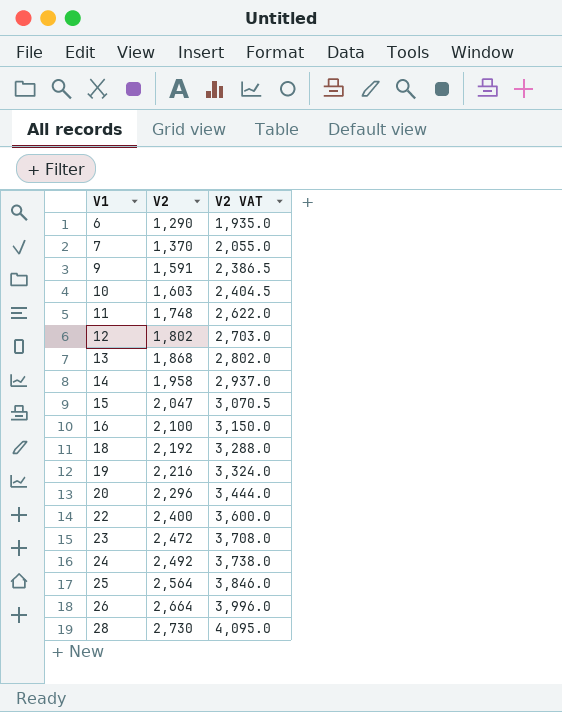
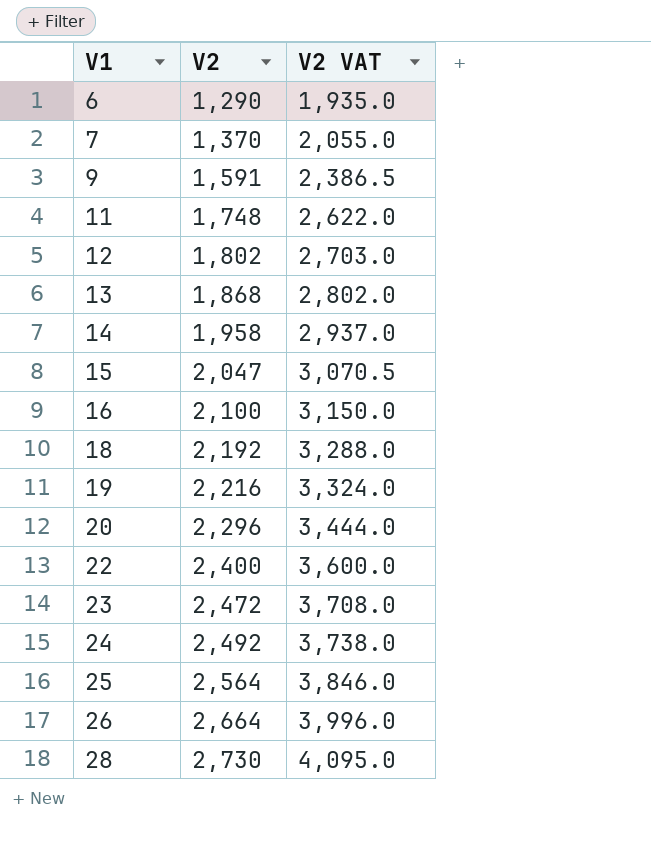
row 10: 1,603 | 2,404.5 -> none

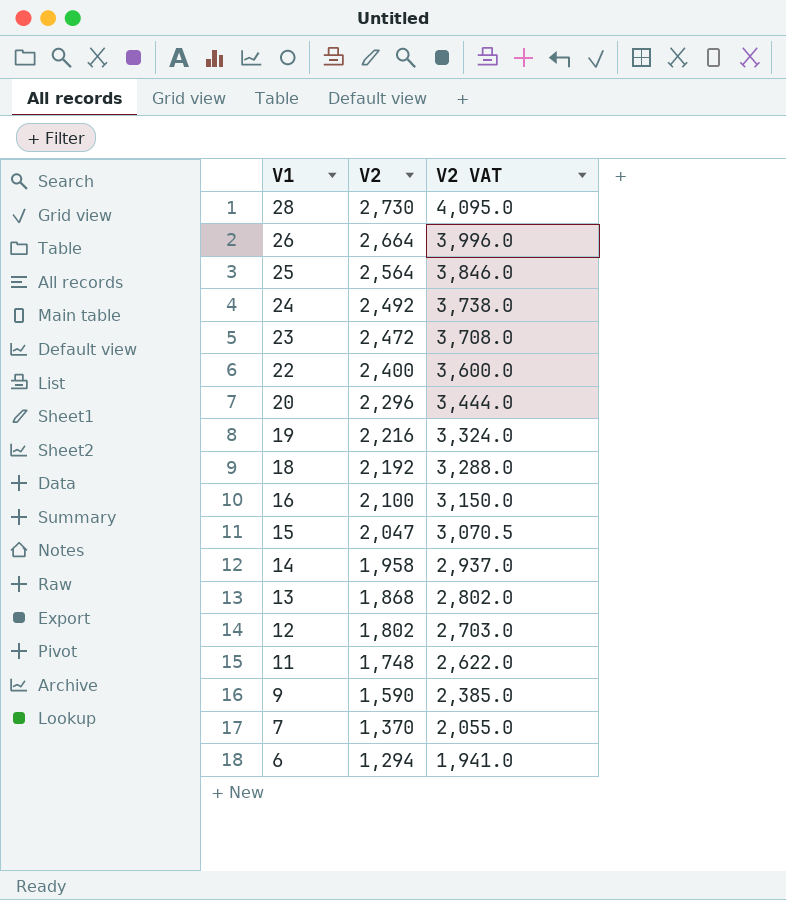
row order: V1 ascending -> V1 descending
9 | V2: 1,591 -> 1,590
9 | V2 VAT: 2,386.5 -> 2,385.0
6 | V2: 1,290 -> 1,294
6 | V2 VAT: 1,935.0 -> 1,941.0

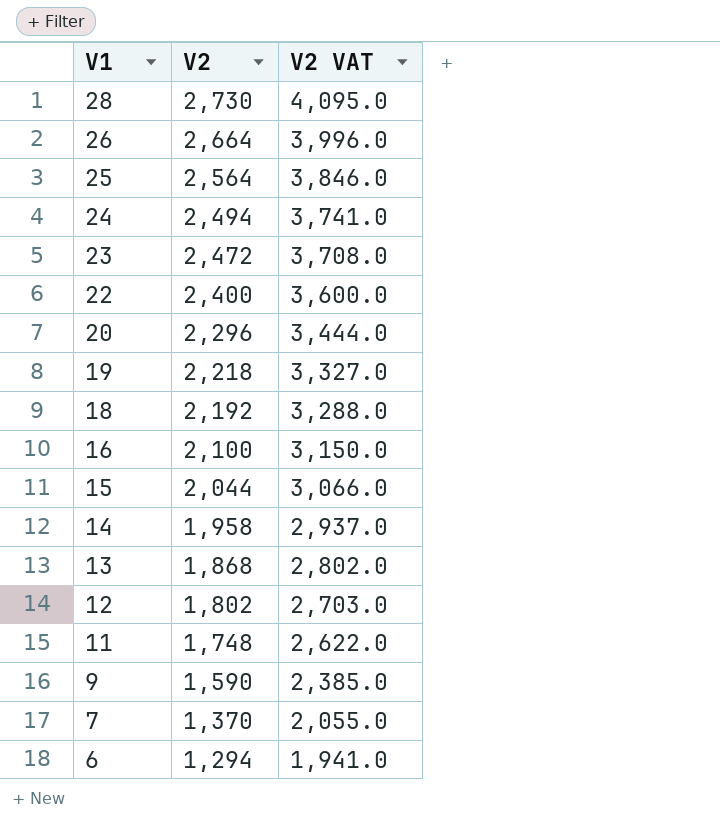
24 | V2: 2,492 -> 2,494
24 | V2 VAT: 3,738.0 -> 3,741.0
19 | V2: 2,216 -> 2,218
19 | V2 VAT: 3,324.0 -> 3,327.0
15 | V2: 2,047 -> 2,044
15 | V2 VAT: 3,070.5 -> 3,066.0

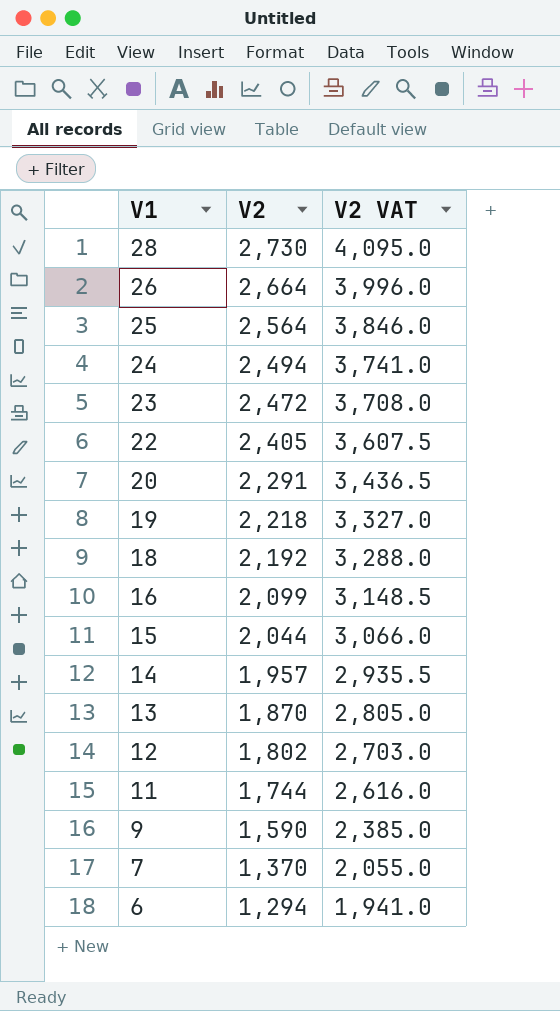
22 | V2: 2,400 -> 2,405
22 | V2 VAT: 3,600.0 -> 3,607.5
20 | V2: 2,296 -> 2,291
20 | V2 VAT: 3,444.0 -> 3,436.5
16 | V2: 2,100 -> 2,099
16 | V2 VAT: 3,150.0 -> 3,148.5
14 | V2: 1,958 -> 1,957
14 | V2 VAT: 2,937.0 -> 2,935.5
13 | V2: 1,868 -> 1,870
13 | V2 VAT: 2,802.0 -> 2,805.0
11 | V2: 1,748 -> 1,744
11 | V2 VAT: 2,622.0 -> 2,616.0

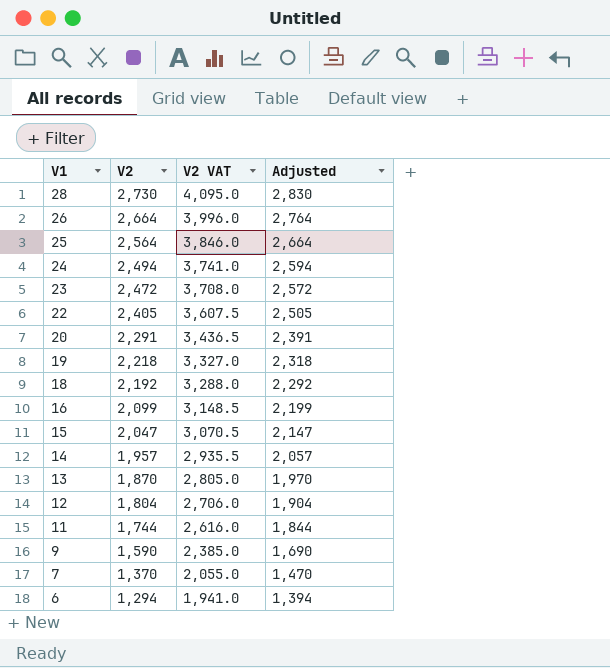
column Adjusted | formula: none -> [V2] + 100
15 | V2: 2,044 -> 2,047
15 | V2 VAT: 3,066.0 -> 3,070.5
12 | V2: 1,802 -> 1,804
12 | V2 VAT: 2,703.0 -> 2,706.0

